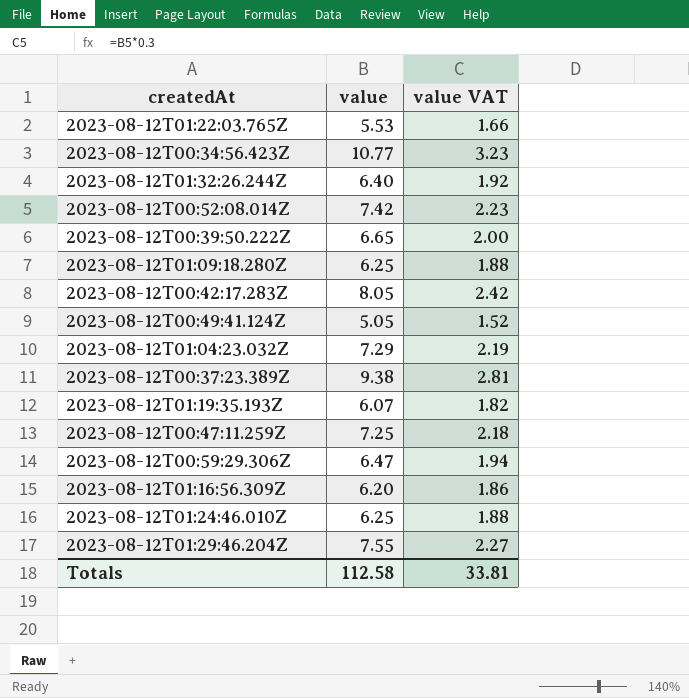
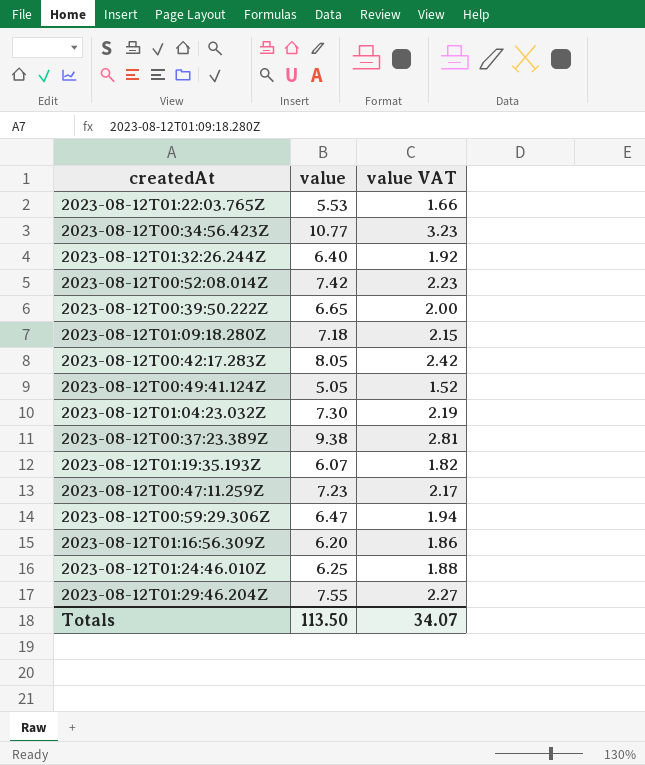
2023-08-12T01:09:18.280Z | value: 6.25 -> 7.18
2023-08-12T01:09:18.280Z | value VAT: 1.88 -> 2.15
2023-08-12T01:04:23.032Z | value: 7.29 -> 7.30
2023-08-12T00:47:11.259Z | value: 7.25 -> 7.23
2023-08-12T00:47:11.259Z | value VAT: 2.18 -> 2.17
Totals | value: 112.58 -> 113.50
Totals | value VAT: 33.81 -> 34.07

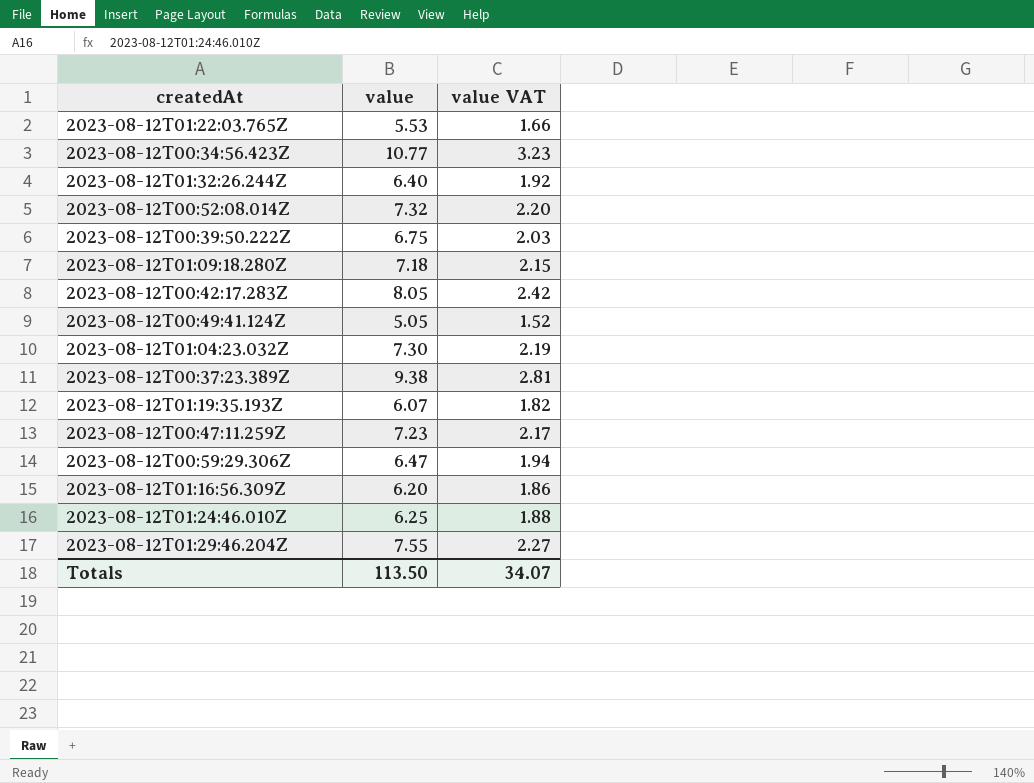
2023-08-12T00:52:08.014Z | value: 7.42 -> 7.32
2023-08-12T00:52:08.014Z | value VAT: 2.23 -> 2.20
2023-08-12T00:39:50.222Z | value: 6.65 -> 6.75
2023-08-12T00:39:50.222Z | value VAT: 2.00 -> 2.03

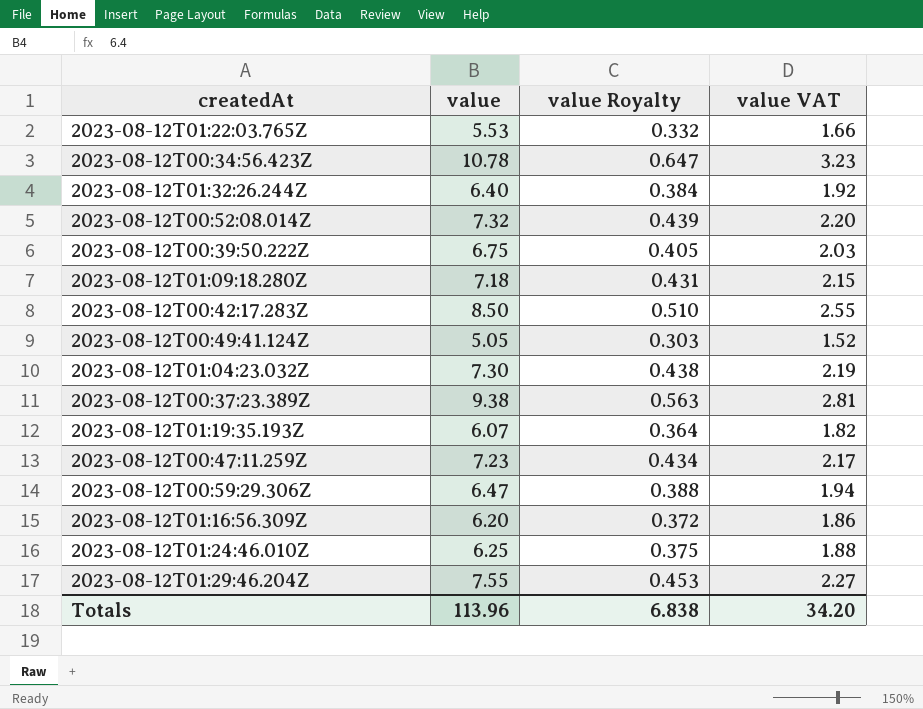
column value Royalty | formula: none -> [value] * 0.06
2023-08-12T00:34:56.423Z | value: 10.77 -> 10.78
2023-08-12T00:42:17.283Z | value: 8.05 -> 8.50
2023-08-12T00:42:17.283Z | value VAT: 2.42 -> 2.55
Totals | value: 113.50 -> 113.96
Totals | value VAT: 34.07 -> 34.20

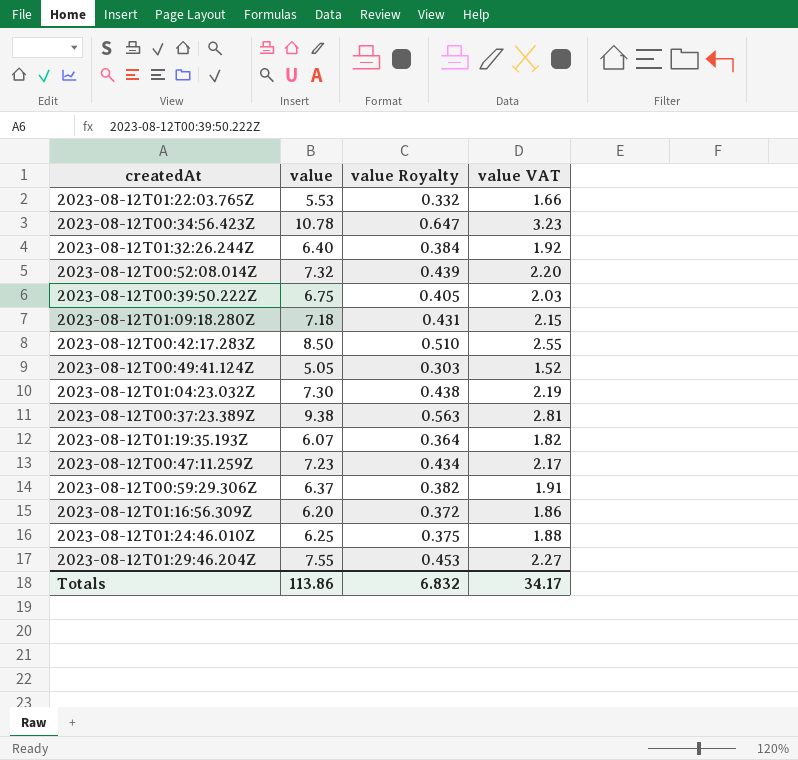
2023-08-12T00:59:29.306Z | value: 6.47 -> 6.37
2023-08-12T00:59:29.306Z | value Royalty: 0.388 -> 0.382
2023-08-12T00:59:29.306Z | value VAT: 1.94 -> 1.91
Totals | value: 113.96 -> 113.86
Totals | value Royalty: 6.838 -> 6.832
Totals | value VAT: 34.20 -> 34.17

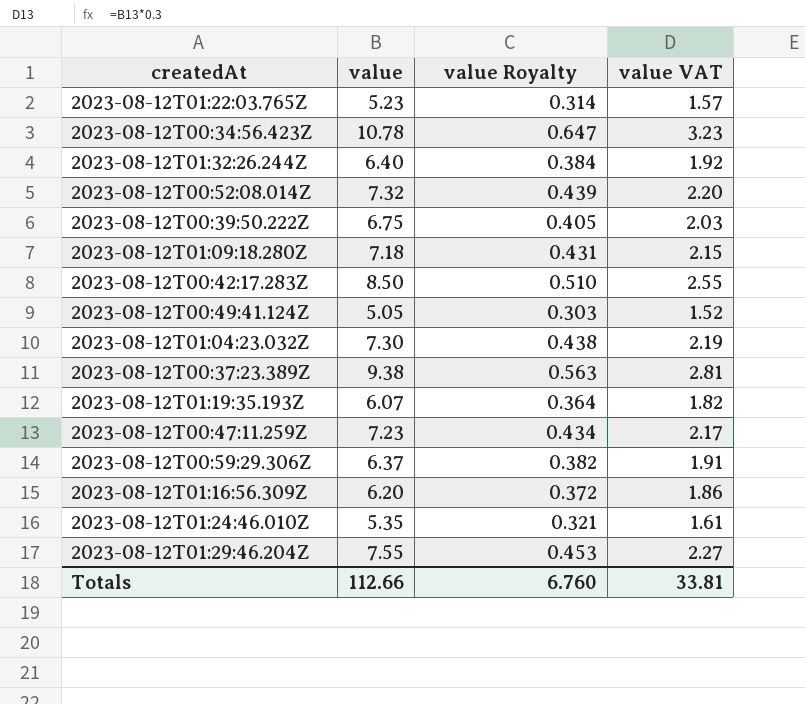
2023-08-12T01:22:03.765Z | value: 5.53 -> 5.23
2023-08-12T01:22:03.765Z | value Royalty: 0.332 -> 0.314
2023-08-12T01:22:03.765Z | value VAT: 1.66 -> 1.57
2023-08-12T01:24:46.010Z | value: 6.25 -> 5.35
2023-08-12T01:24:46.010Z | value Royalty: 0.375 -> 0.321
2023-08-12T01:24:46.010Z | value VAT: 1.88 -> 1.61
Totals | value: 113.86 -> 112.66
Totals | value Royalty: 6.832 -> 6.760
Totals | value VAT: 34.17 -> 33.81

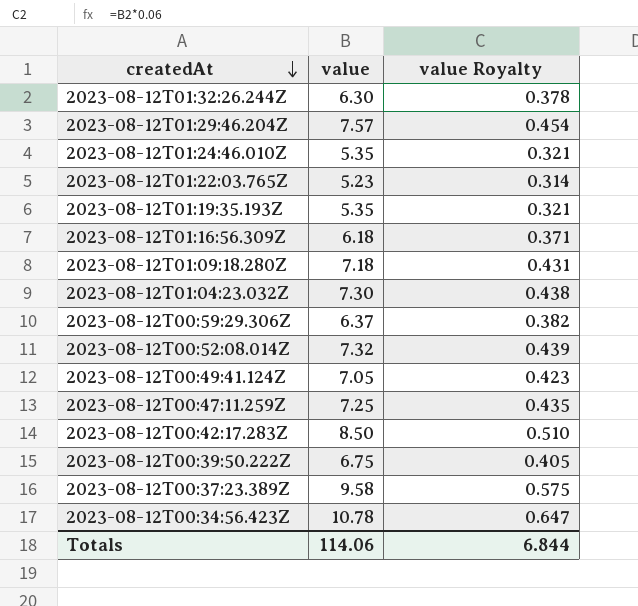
row order: none -> createdAt descending
column value VAT | formula: [value] * 0.3 -> none
2023-08-12T01:32:26.244Z | value: 6.40 -> 6.30
2023-08-12T01:32:26.244Z | value Royalty: 0.384 -> 0.378
2023-08-12T01:29:46.204Z | value: 7.55 -> 7.57
2023-08-12T01:29:46.204Z | value Royalty: 0.453 -> 0.454
2023-08-12T01:19:35.193Z | value: 6.07 -> 5.35
2023-08-12T01:19:35.193Z | value Royalty: 0.364 -> 0.321
2023-08-12T01:16:56.309Z | value: 6.20 -> 6.18
2023-08-12T01:16:56.309Z | value Royalty: 0.372 -> 0.371
2023-08-12T00:49:41.124Z | value: 5.05 -> 7.05
2023-08-12T00:49:41.124Z | value Royalty: 0.303 -> 0.423
2023-08-12T00:47:11.259Z | value: 7.23 -> 7.25
2023-08-12T00:47:11.259Z | value Royalty: 0.434 -> 0.435
2023-08-12T00:37:23.389Z | value: 9.38 -> 9.58
2023-08-12T00:37:23.389Z | value Royalty: 0.563 -> 0.575
Totals | value: 112.66 -> 114.06
Totals | value Royalty: 6.760 -> 6.844

